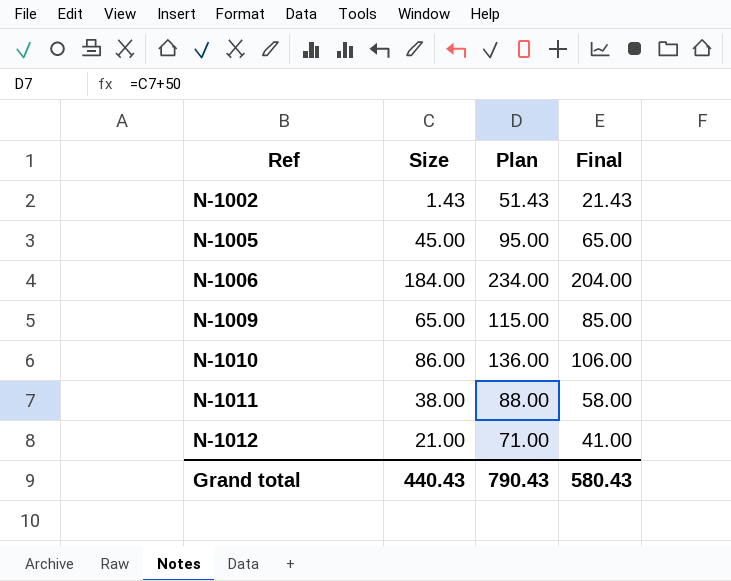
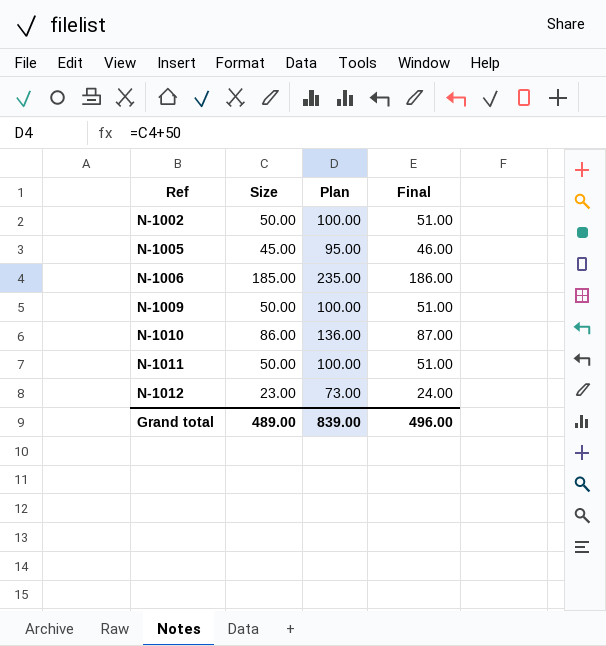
column Final | formula: [Size] + 20 -> [Size] + 1
N-1002 | Size: 1.43 -> 50.00
N-1002 | Plan: 51.43 -> 100.00
N-1006 | Size: 184.00 -> 185.00
N-1006 | Plan: 234.00 -> 235.00
N-1009 | Size: 65.00 -> 50.00
N-1009 | Plan: 115.00 -> 100.00
N-1011 | Size: 38.00 -> 50.00
N-1011 | Plan: 88.00 -> 100.00
N-1012 | Size: 21.00 -> 23.00
N-1012 | Plan: 71.00 -> 73.00
Grand total | Size: 440.43 -> 489.00
Grand total | Plan: 790.43 -> 839.00
Grand total | Final: 580.43 -> 496.00

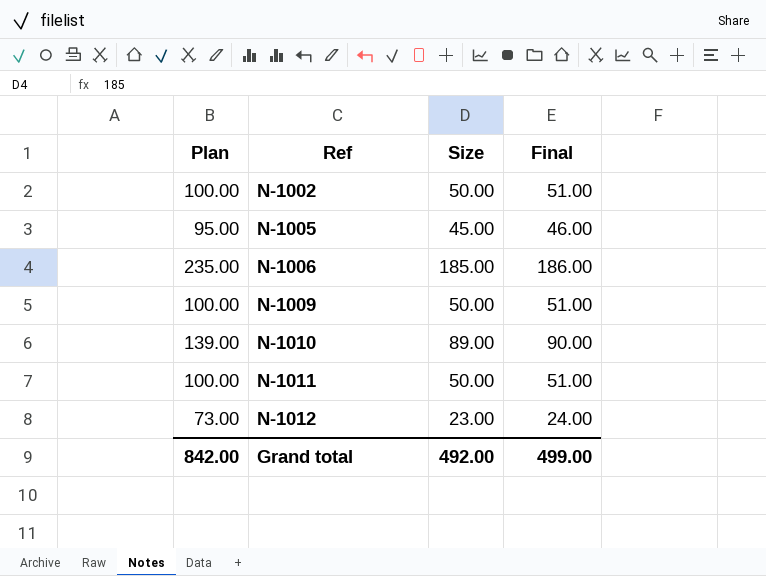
column Plan | position: 3 -> 1
N-1010 | Plan: 136.00 -> 139.00
N-1010 | Size: 86.00 -> 89.00
N-1010 | Final: 87.00 -> 90.00
Grand total | Plan: 839.00 -> 842.00
Grand total | Size: 489.00 -> 492.00
Grand total | Final: 496.00 -> 499.00

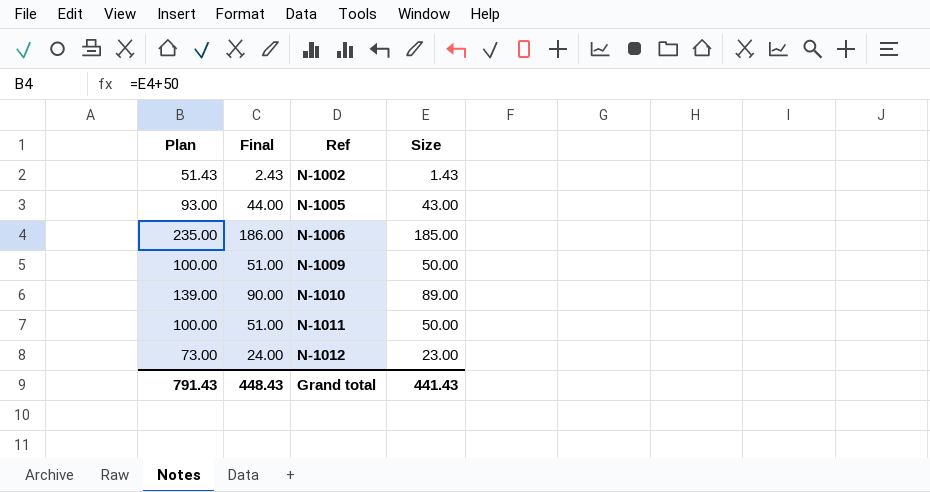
column Final | position: 4 -> 2
N-1002 | Plan: 100.00 -> 51.43
N-1002 | Final: 51.00 -> 2.43
N-1002 | Size: 50.00 -> 1.43
N-1005 | Plan: 95.00 -> 93.00
N-1005 | Final: 46.00 -> 44.00
N-1005 | Size: 45.00 -> 43.00
Grand total | Plan: 842.00 -> 791.43
Grand total | Final: 499.00 -> 448.43
Grand total | Size: 492.00 -> 441.43

